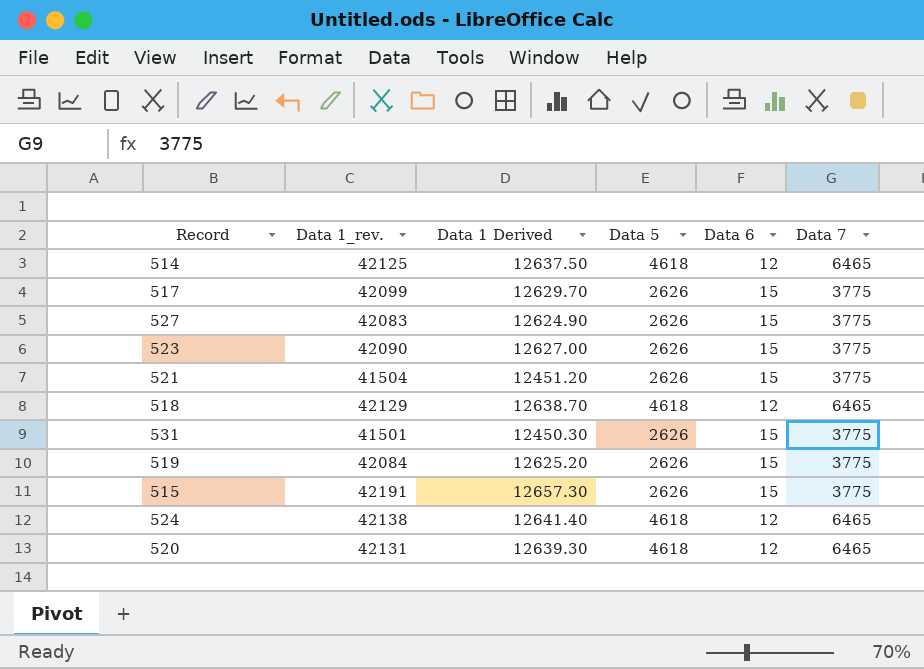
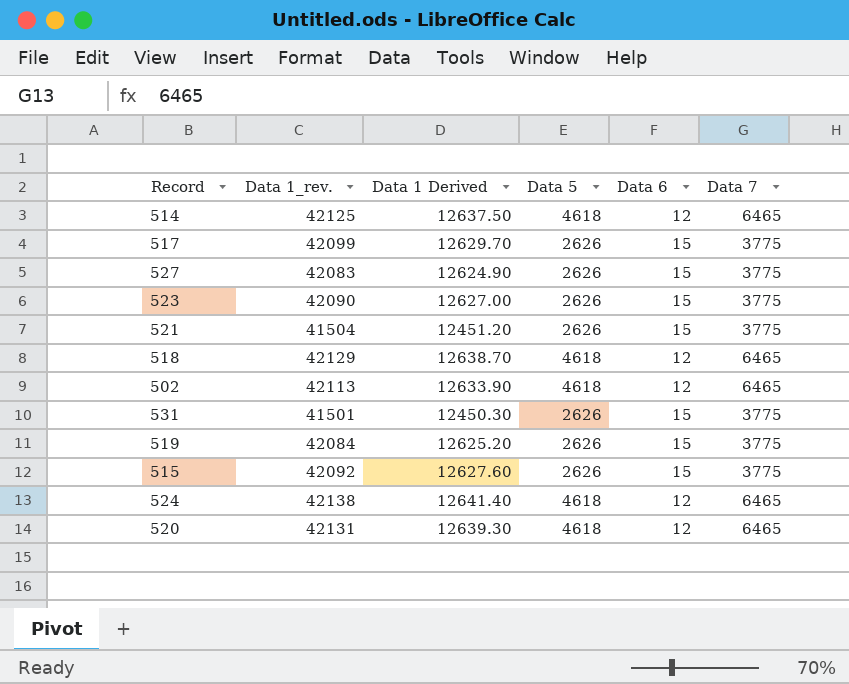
row 502: none -> 42113 | 12633.90 | 4618 | 12 | 6465
515 | Data 1_rev.: 42191 -> 42092
515 | Data 1 Derived: 12657.30 -> 12627.60

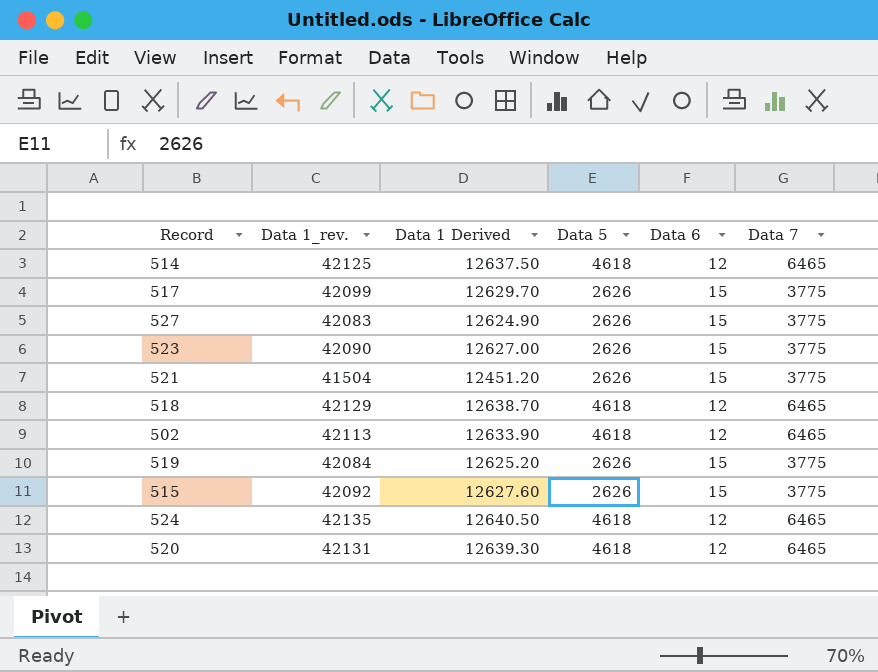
row 531: 41501 | 12450.30 | 2626 | 15 | 3775 -> none
524 | Data 1_rev.: 42138 -> 42135
524 | Data 1 Derived: 12641.40 -> 12640.50

